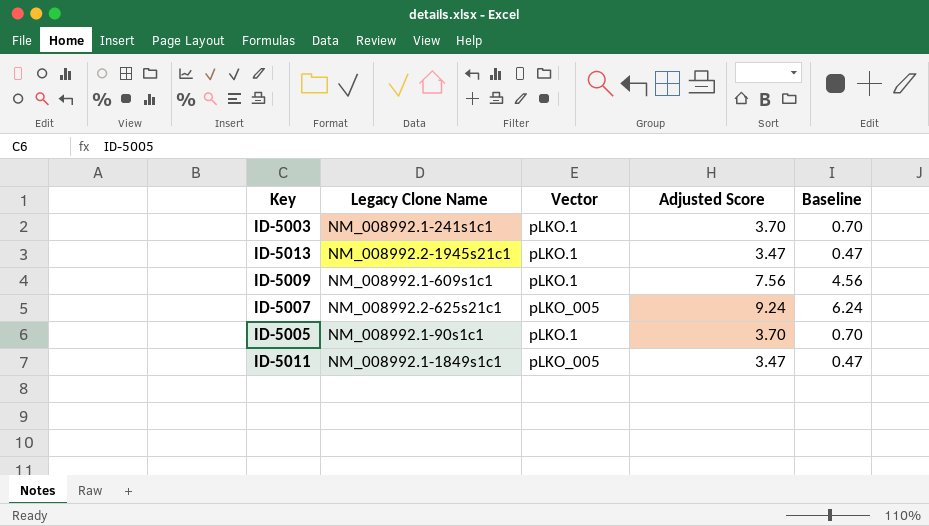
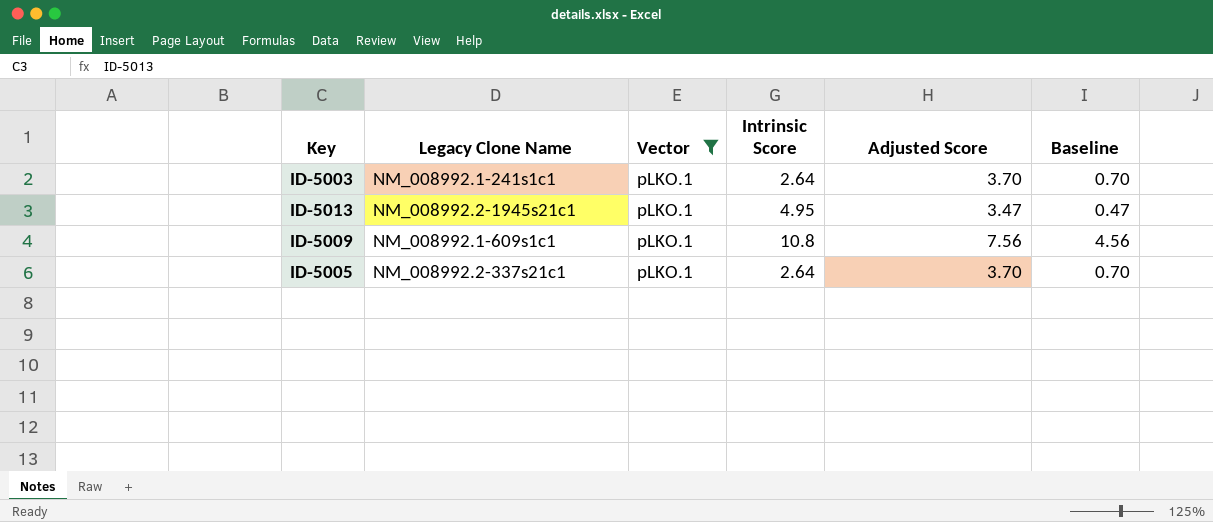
filter: none -> Vector = pLKO.1
column Intrinsic Score | position: none -> 4
ID-5005 | Legacy Clone Name: NM_008992.1-90s1c1 -> NM_008992.2-337s21c1

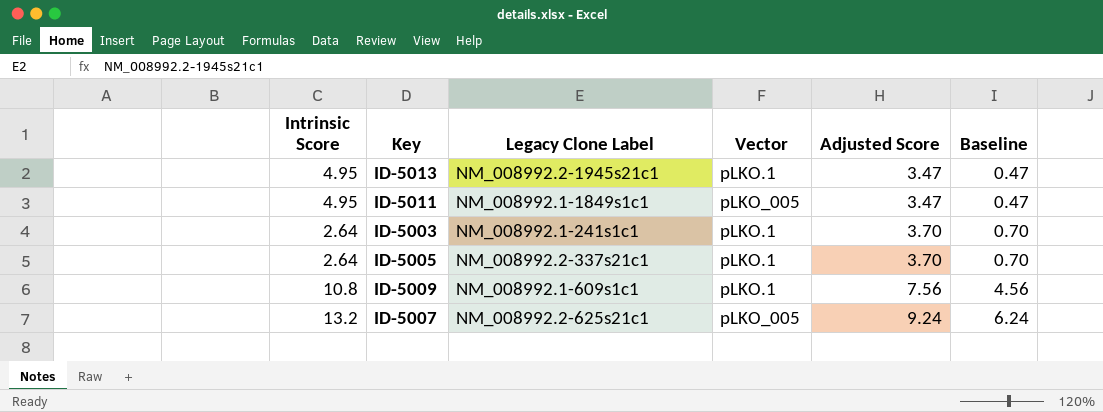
filter: Vector = pLKO.1 -> none
row order: none -> Adjusted Score ascending
column Intrinsic Score | position: 4 -> 1
column name: Legacy Clone Name -> Legacy Clone Label

